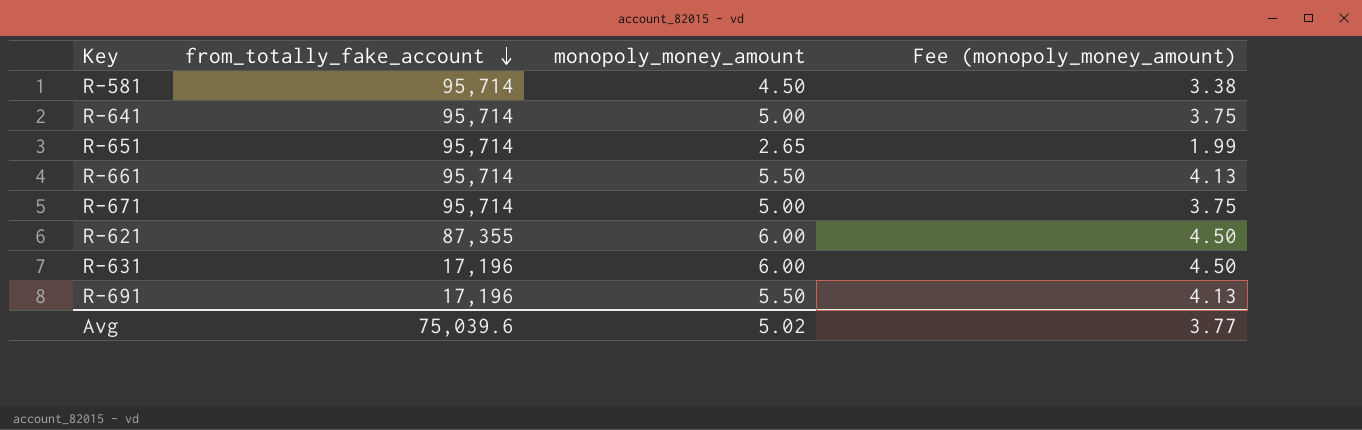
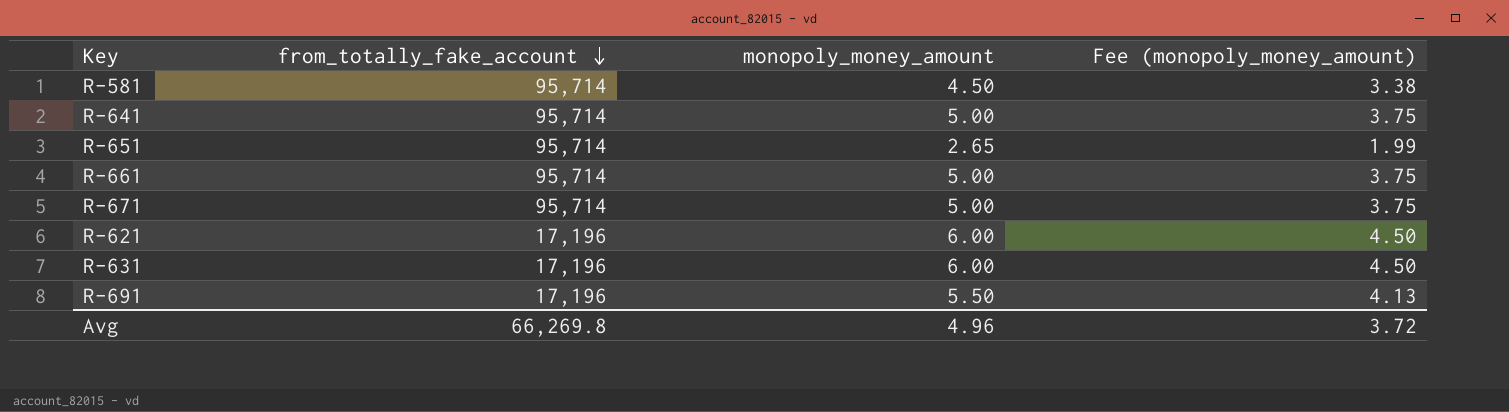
R-661 | monopoly_money_amount: 5.50 -> 5.00
R-661 | Fee (monopoly_money_amount): 4.13 -> 3.75
R-621 | from_totally_fake_account: 87,355 -> 17,196
Avg | from_totally_fake_account: 75,039.6 -> 66,269.8
Avg | monopoly_money_amount: 5.02 -> 4.96
Avg | Fee (monopoly_money_amount): 3.77 -> 3.72

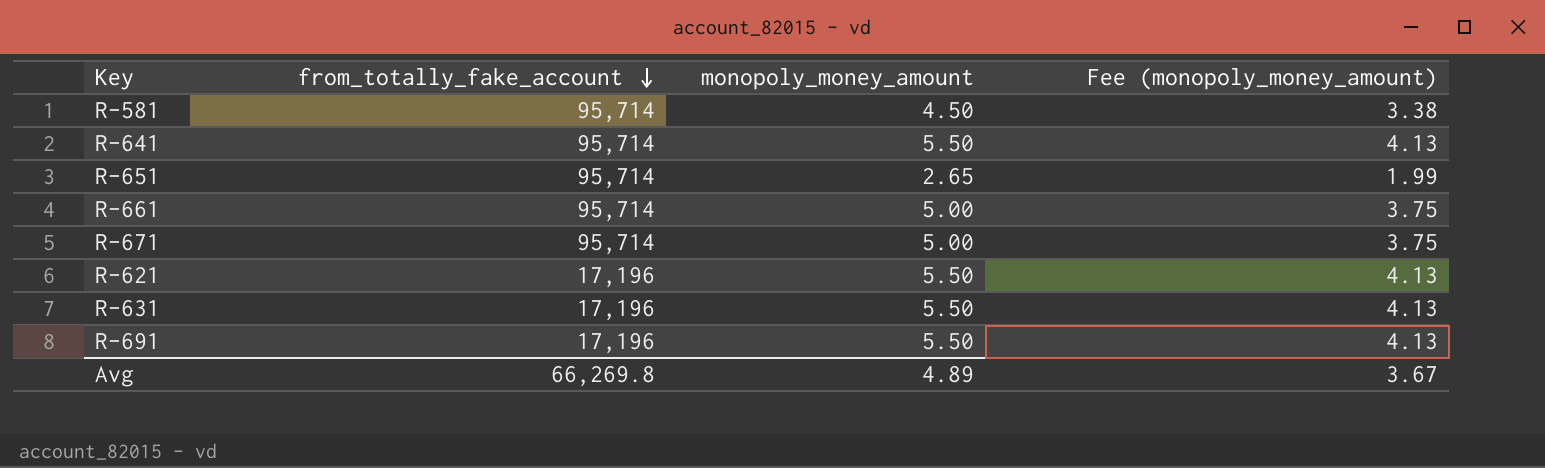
R-641 | monopoly_money_amount: 5.00 -> 5.50
R-641 | Fee (monopoly_money_amount): 3.75 -> 4.13
R-621 | monopoly_money_amount: 6.00 -> 5.50
R-621 | Fee (monopoly_money_amount): 4.50 -> 4.13
R-631 | monopoly_money_amount: 6.00 -> 5.50
R-631 | Fee (monopoly_money_amount): 4.50 -> 4.13
Avg | monopoly_money_amount: 4.96 -> 4.89
Avg | Fee (monopoly_money_amount): 3.72 -> 3.67

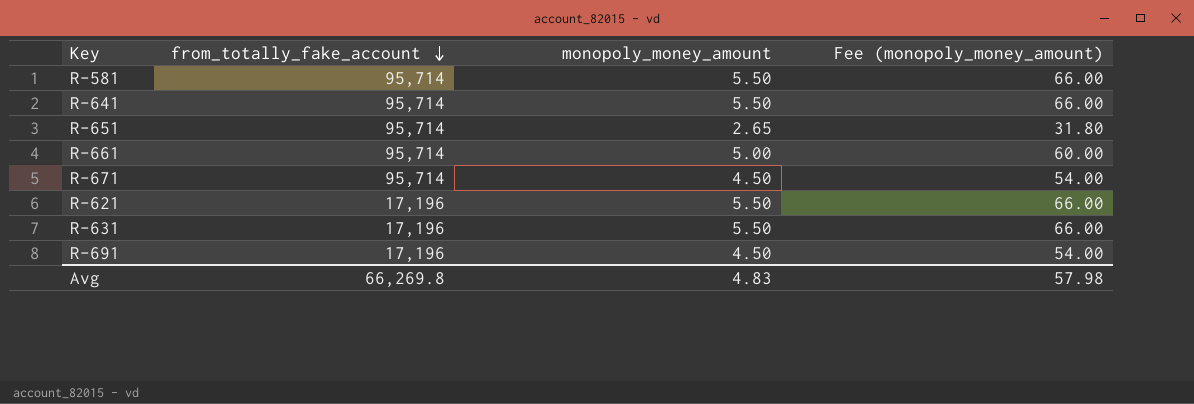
column Fee (monopoly_money_amount) | formula: [monopoly_money_amount] * 0.75 -> [monopoly_money_amount] * 12
R-581 | monopoly_money_amount: 4.50 -> 5.50
R-671 | monopoly_money_amount: 5.00 -> 4.50
R-691 | monopoly_money_amount: 5.50 -> 4.50
Avg | monopoly_money_amount: 4.89 -> 4.83
Avg | Fee (monopoly_money_amount): 3.67 -> 57.98

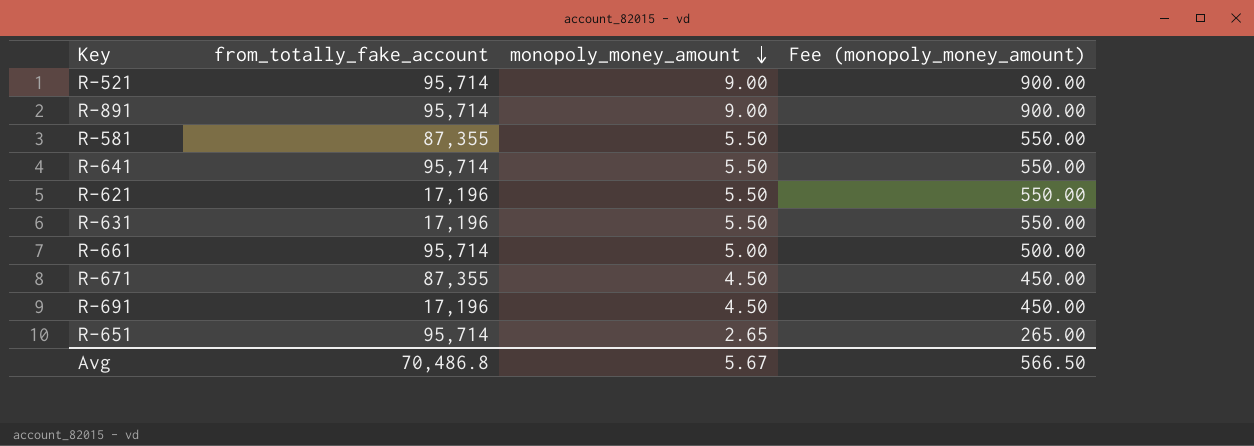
row order: from_totally_fake_account descending -> monopoly_money_amount descending
column Fee (monopoly_money_amount) | formula: [monopoly_money_amount] * 12 -> [monopoly_money_amount] * 100
row R-521: none -> 95,714 | 9.00 | 900.00
row R-891: none -> 95,714 | 9.00 | 900.00
R-581 | from_totally_fake_account: 95,714 -> 87,355
R-671 | from_totally_fake_account: 95,714 -> 87,355
Avg | from_totally_fake_account: 66,269.8 -> 70,486.8
Avg | monopoly_money_amount: 4.83 -> 5.67
Avg | Fee (monopoly_money_amount): 57.98 -> 566.50

